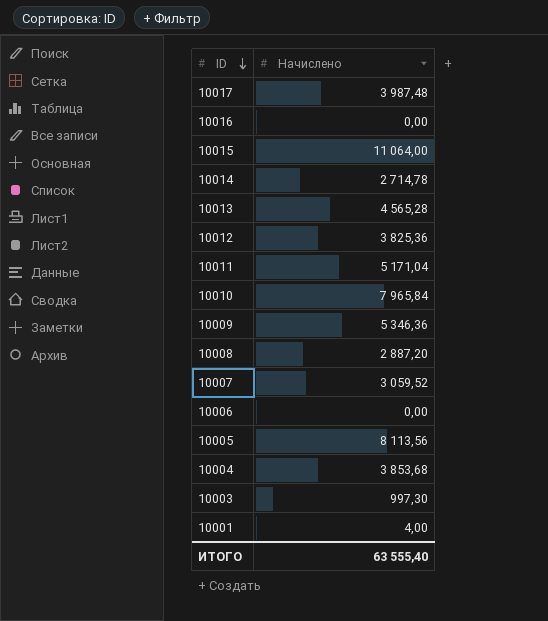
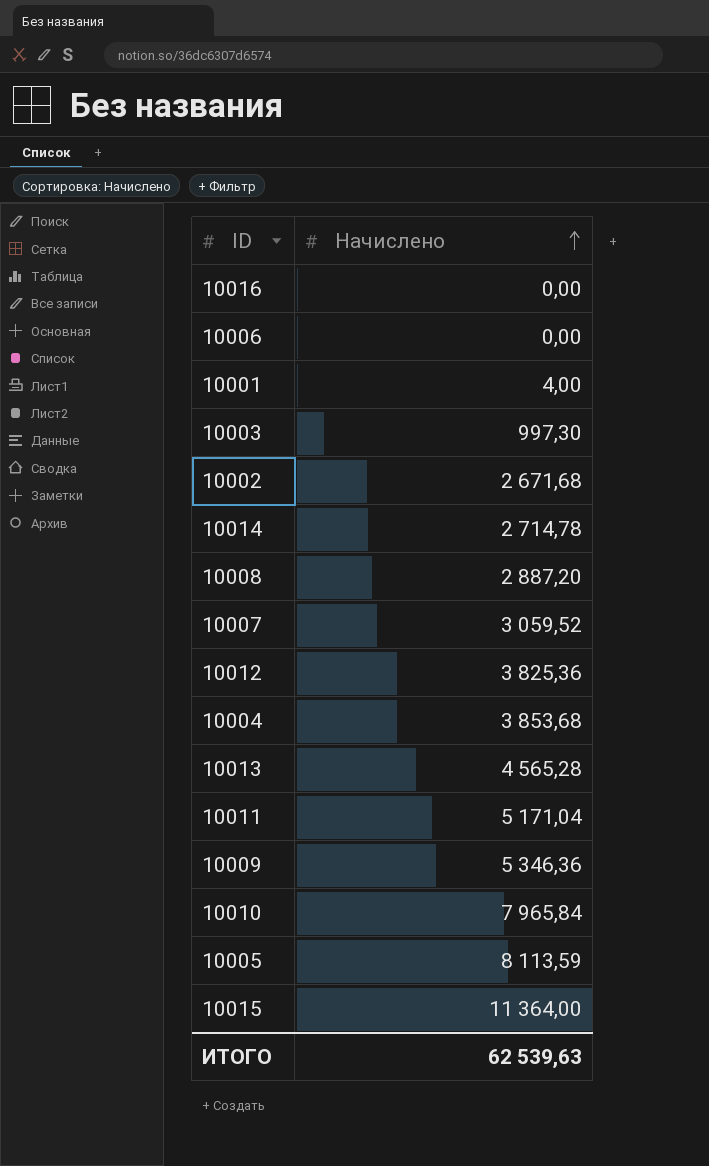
row order: ID descending -> Начислено ascending
row 10017: 3 987,48 -> none
row 10002: none -> 2 671,68
10005 | Начислено: 8 113,56 -> 8 113,59
10015 | Начислено: 11 064,00 -> 11 364,00
ИТОГО | Начислено: 63 555,40 -> 62 539,63

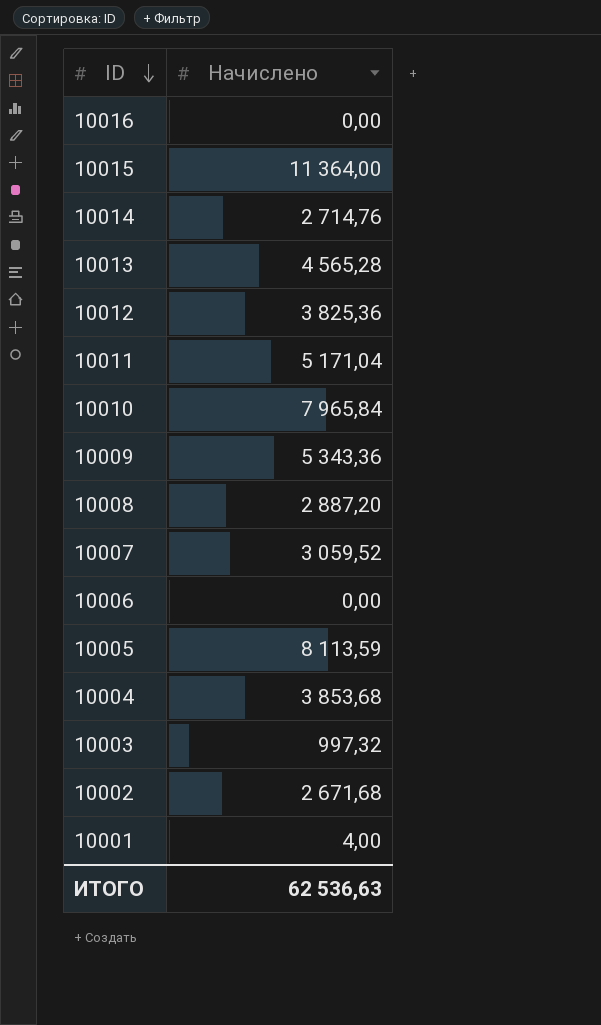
row order: Начислено ascending -> ID descending
10014 | Начислено: 2 714,78 -> 2 714,76
10009 | Начислено: 5 346,36 -> 5 343,36
10003 | Начислено: 997,30 -> 997,32
ИТОГО | Начислено: 62 539,63 -> 62 536,63

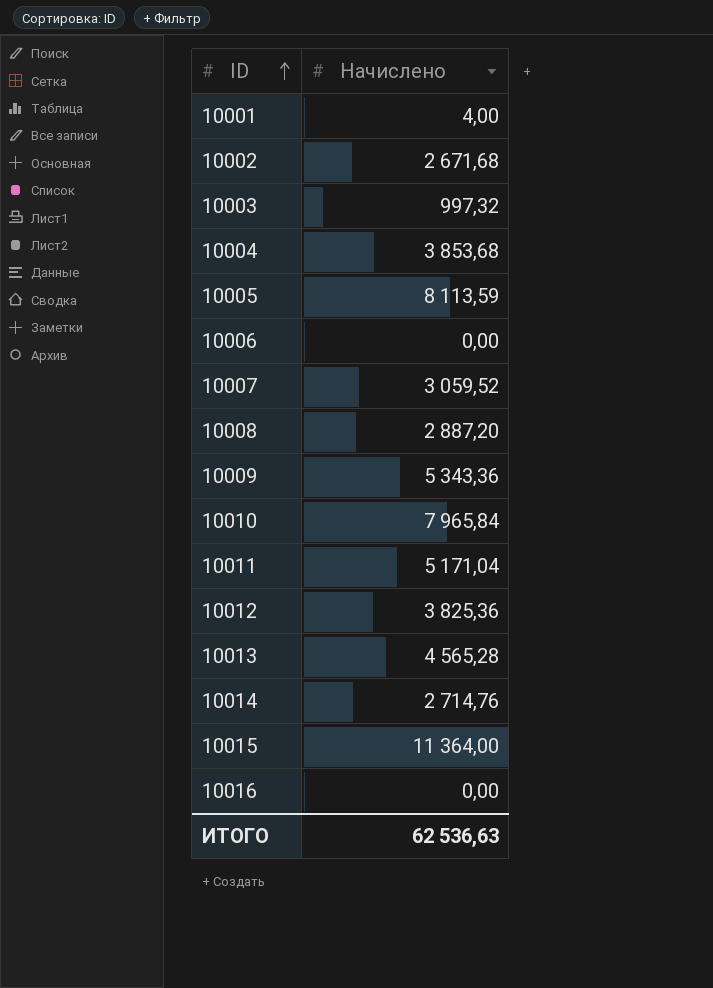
row order: ID descending -> ID ascending

